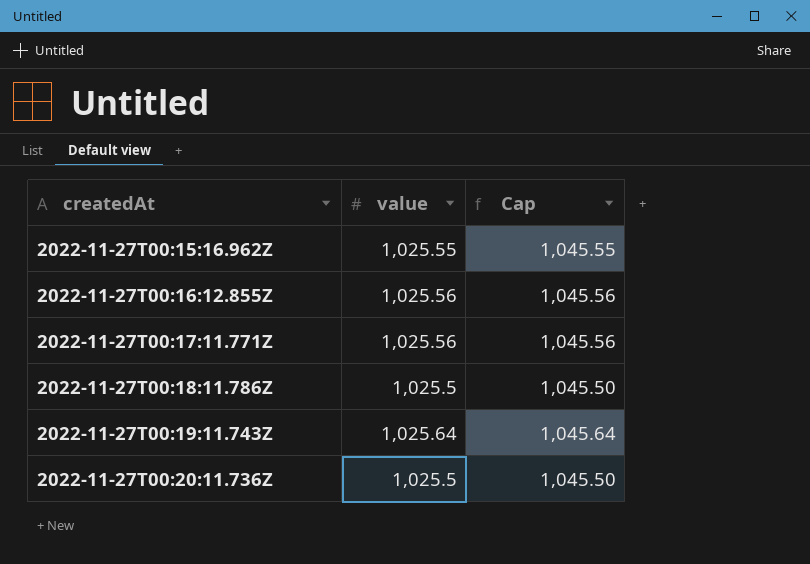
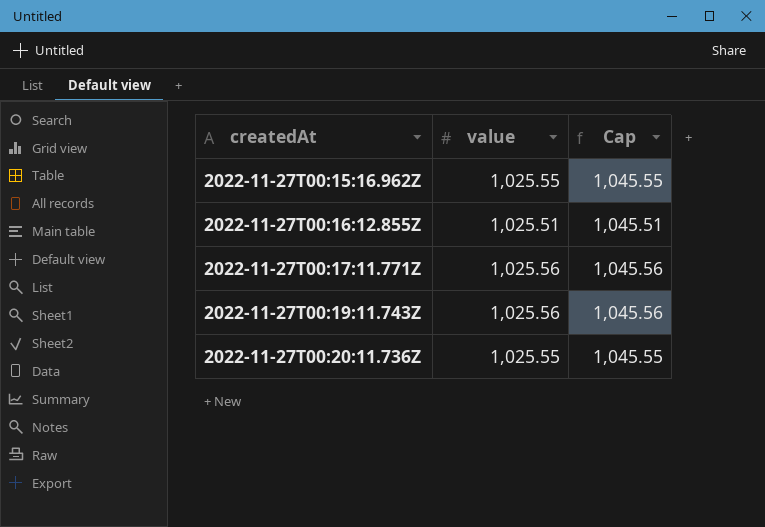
row 2022-11-27T00:18:11.786Z: 1,025.5 | 1,045.50 -> none
2022-11-27T00:16:12.855Z | value: 1,025.56 -> 1,025.51
2022-11-27T00:16:12.855Z | Cap: 1,045.56 -> 1,045.51
2022-11-27T00:19:11.743Z | value: 1,025.64 -> 1,025.56
2022-11-27T00:19:11.743Z | Cap: 1,045.64 -> 1,045.56
2022-11-27T00:20:11.736Z | value: 1,025.5 -> 1,025.55
2022-11-27T00:20:11.736Z | Cap: 1,045.50 -> 1,045.55

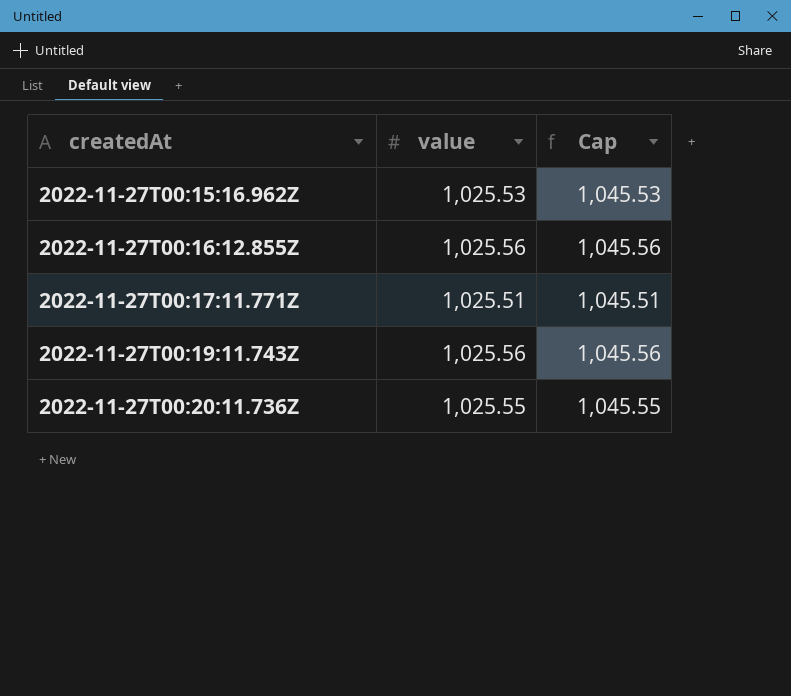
2022-11-27T00:15:16.962Z | value: 1,025.55 -> 1,025.53
2022-11-27T00:15:16.962Z | Cap: 1,045.55 -> 1,045.53
2022-11-27T00:16:12.855Z | value: 1,025.51 -> 1,025.56
2022-11-27T00:16:12.855Z | Cap: 1,045.51 -> 1,045.56
2022-11-27T00:17:11.771Z | value: 1,025.56 -> 1,025.51
2022-11-27T00:17:11.771Z | Cap: 1,045.56 -> 1,045.51

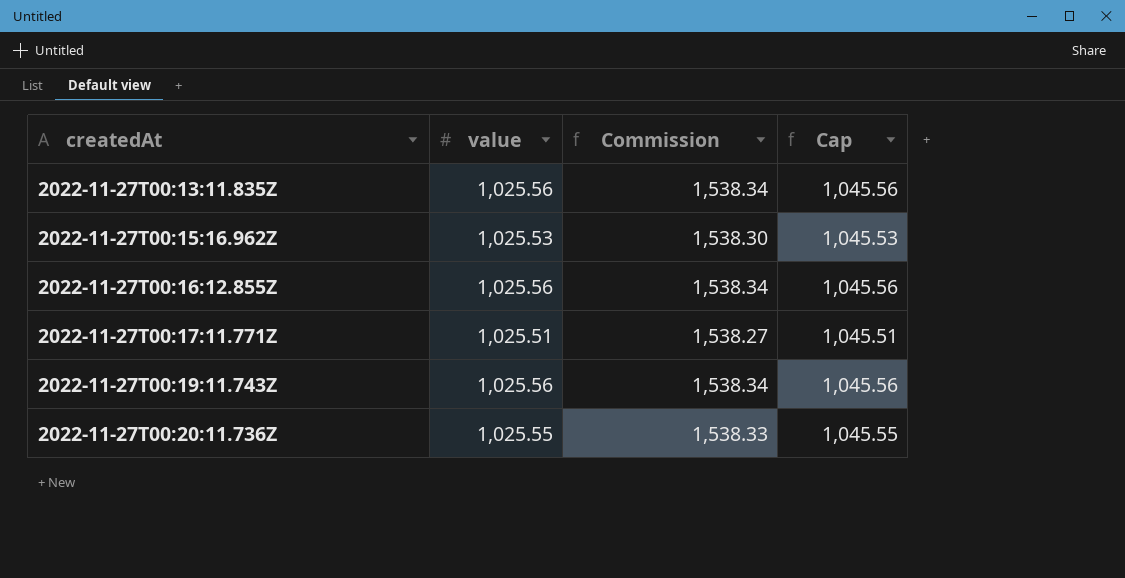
column Commission | formula: none -> [value] * 1.5
row 2022-11-27T00:13:11.835Z: none -> 1,025.56 | 1,538.34 | 1,045.56

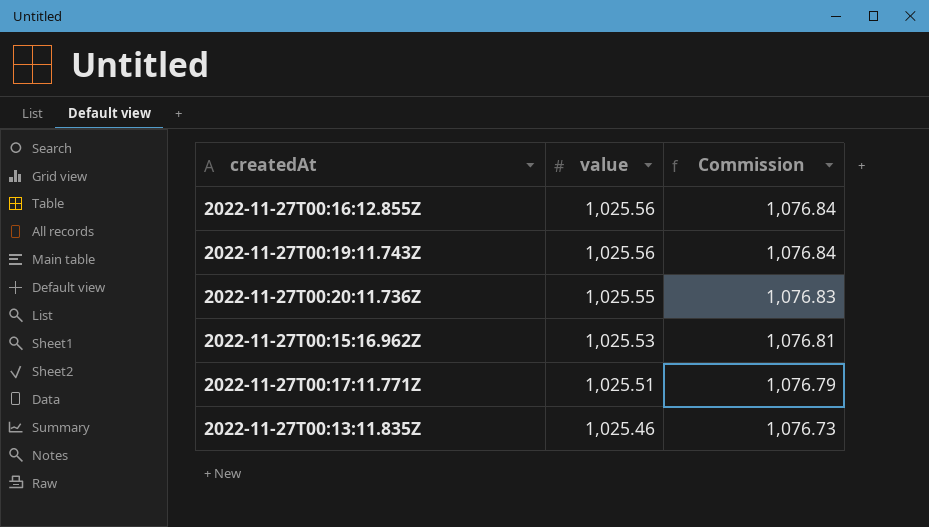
row order: createdAt ascending -> value descending
column Cap | formula: [value] + 20 -> none
column Commission | formula: [value] * 1.5 -> [value] * 1.05
2022-11-27T00:13:11.835Z | value: 1,025.56 -> 1,025.46

